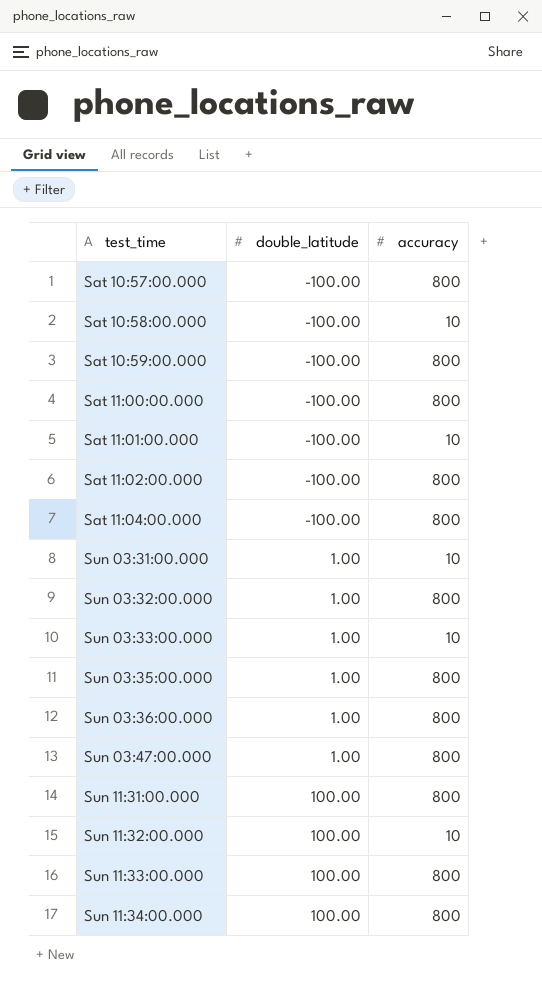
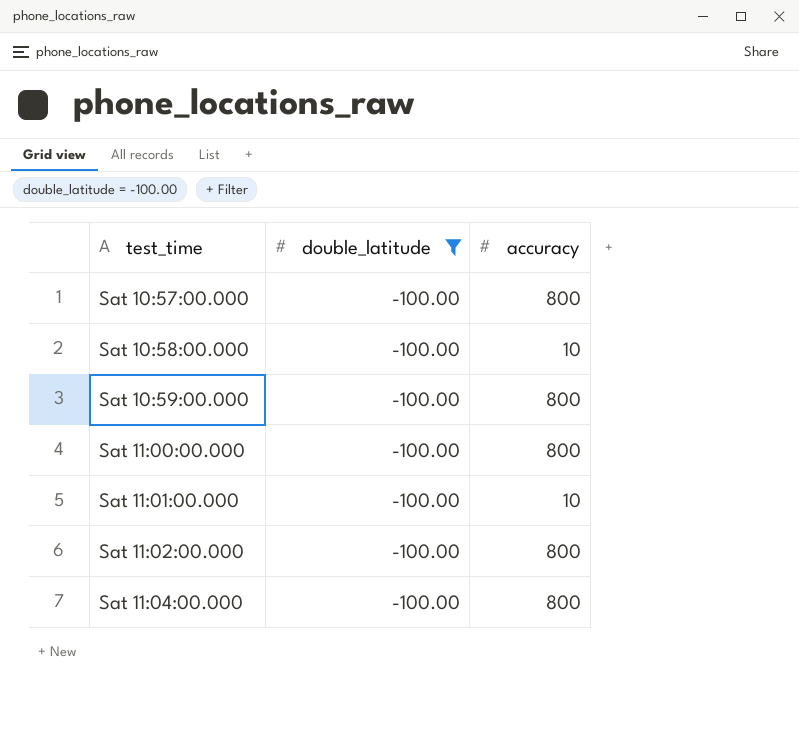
filter: none -> double_latitude = -100.00

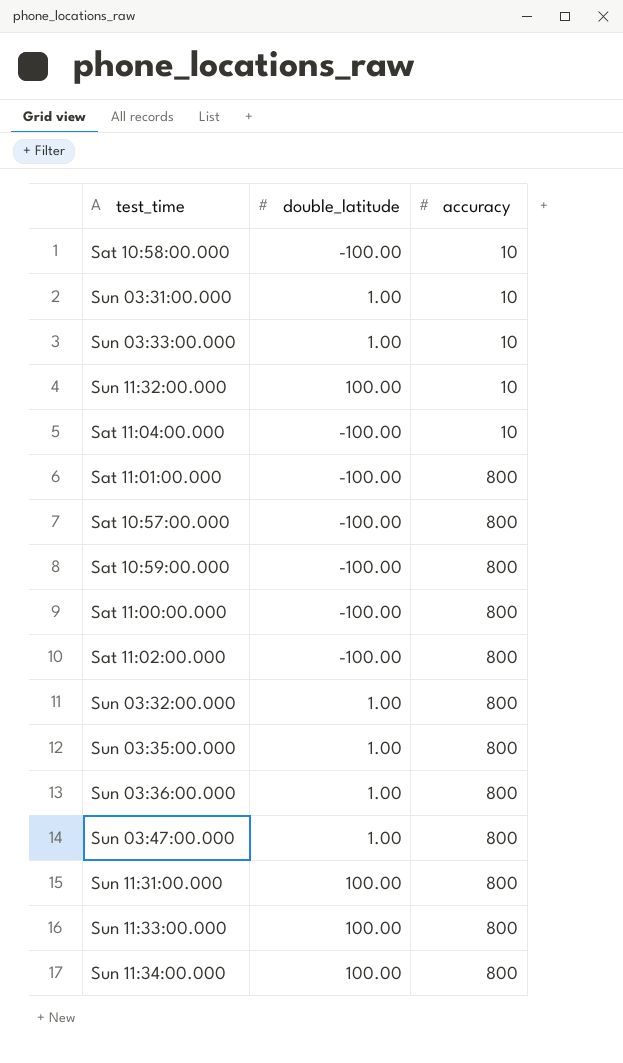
filter: double_latitude = -100.00 -> none
row order: test_time ascending -> accuracy ascending
Sat 11:04:00.000 | accuracy: 800 -> 10
Sat 11:01:00.000 | accuracy: 10 -> 800

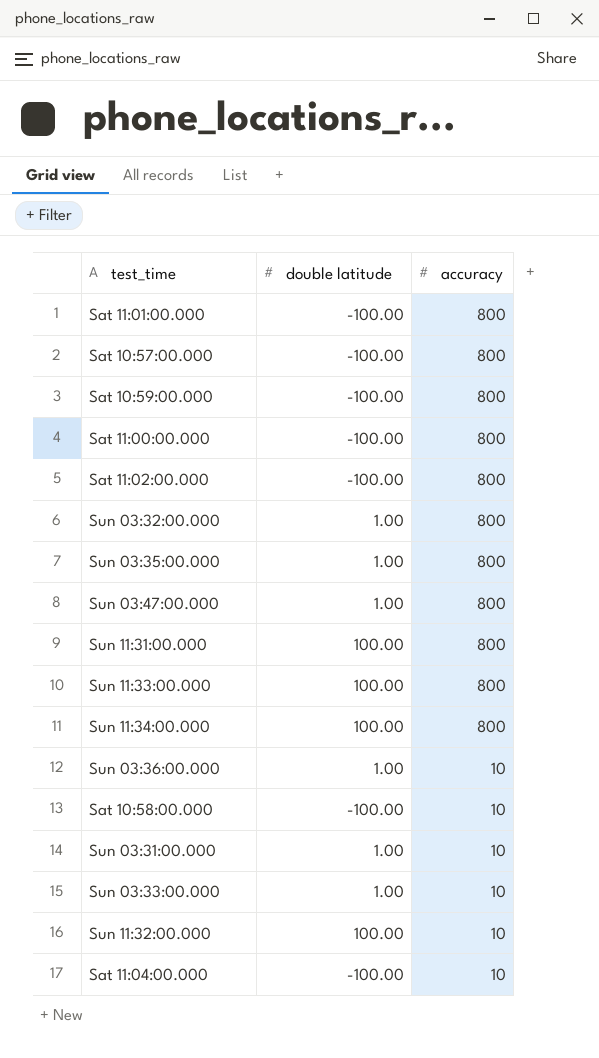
row order: accuracy ascending -> accuracy descending
column name: double_latitude -> double latitude
Sun 03:36:00.000 | accuracy: 800 -> 10

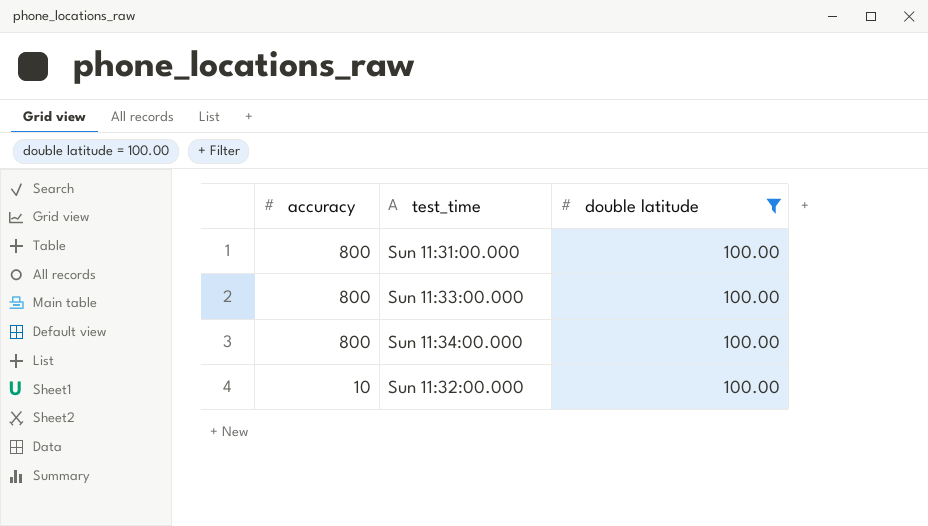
filter: none -> double latitude = 100.00
column accuracy | position: 3 -> 1

